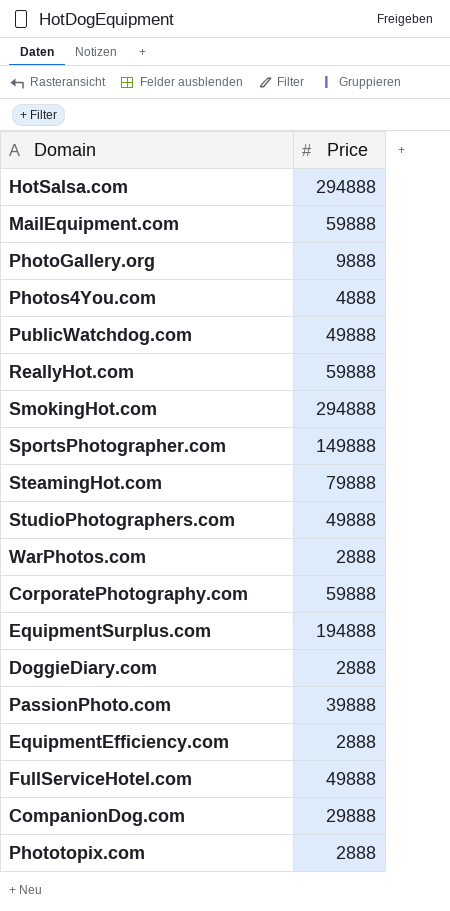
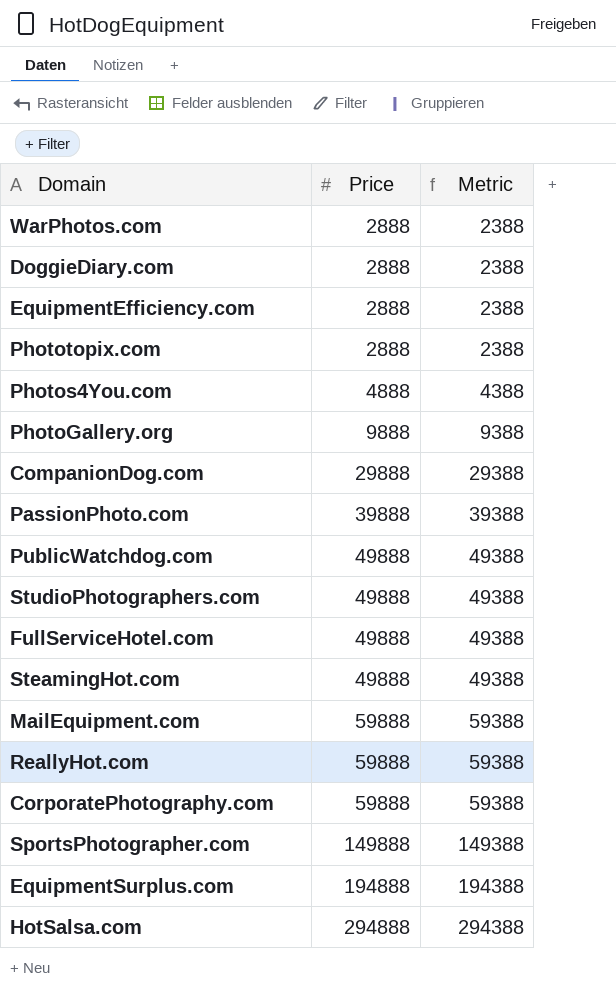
row order: none -> Price ascending
column Metric | formula: none -> [Price] - 500
row SmokingHot.com: 294888 -> none
SteamingHot.com | Price: 79888 -> 49888

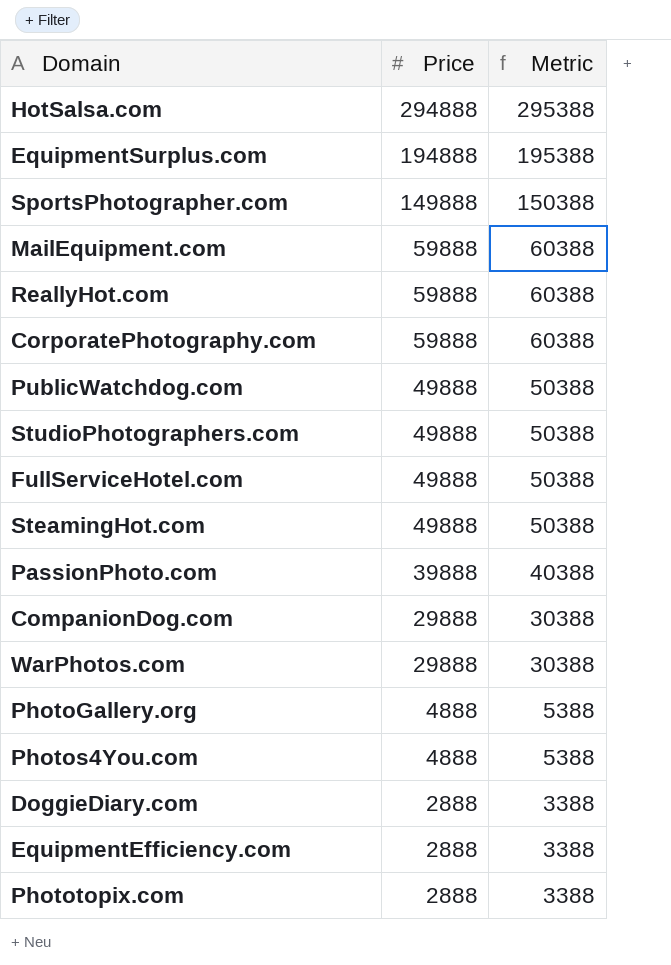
row order: Price ascending -> Price descending
column Metric | formula: [Price] - 500 -> [Price] + 500
WarPhotos.com | Price: 2888 -> 29888
PhotoGallery.org | Price: 9888 -> 4888

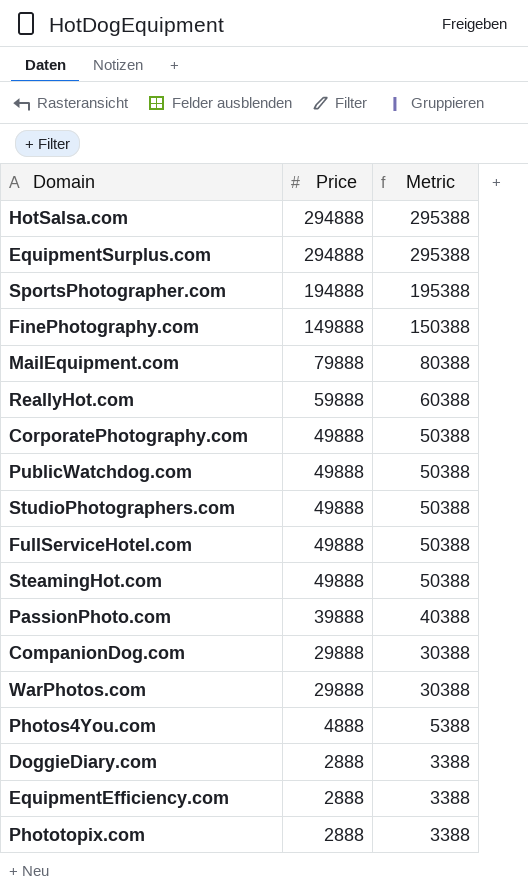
row PhotoGallery.org: 4888 | 5388 -> none
EquipmentSurplus.com | Price: 194888 -> 294888
EquipmentSurplus.com | Metric: 195388 -> 295388
SportsPhotographer.com | Price: 149888 -> 194888
SportsPhotographer.com | Metric: 150388 -> 195388
row FinePhotography.com: none -> 149888 | 150388
MailEquipment.com | Price: 59888 -> 79888
MailEquipment.com | Metric: 60388 -> 80388
CorporatePhotography.com | Price: 59888 -> 49888
CorporatePhotography.com | Metric: 60388 -> 50388

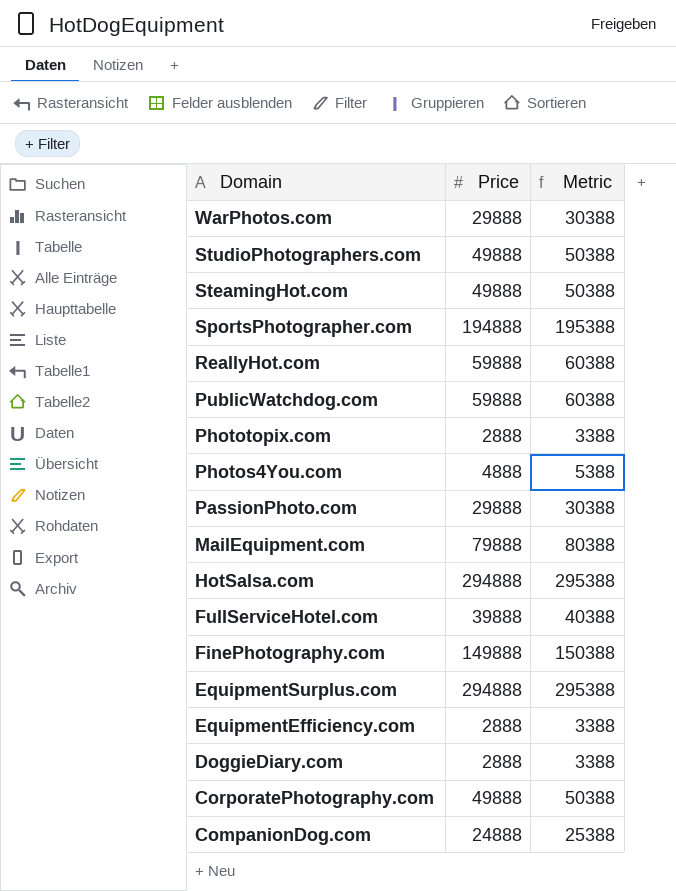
row order: Price descending -> Domain descending
PublicWatchdog.com | Price: 49888 -> 59888
PublicWatchdog.com | Metric: 50388 -> 60388
PassionPhoto.com | Price: 39888 -> 29888
PassionPhoto.com | Metric: 40388 -> 30388
FullServiceHotel.com | Price: 49888 -> 39888
FullServiceHotel.com | Metric: 50388 -> 40388
CompanionDog.com | Price: 29888 -> 24888
CompanionDog.com | Metric: 30388 -> 25388

